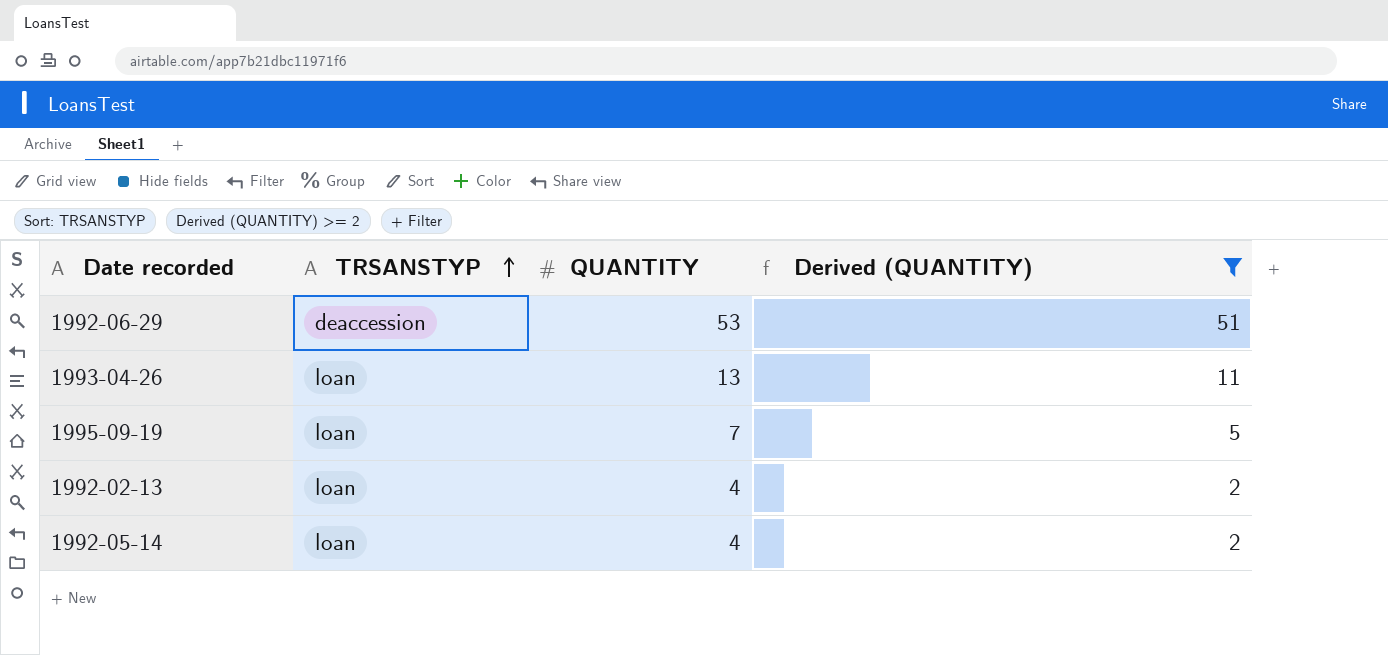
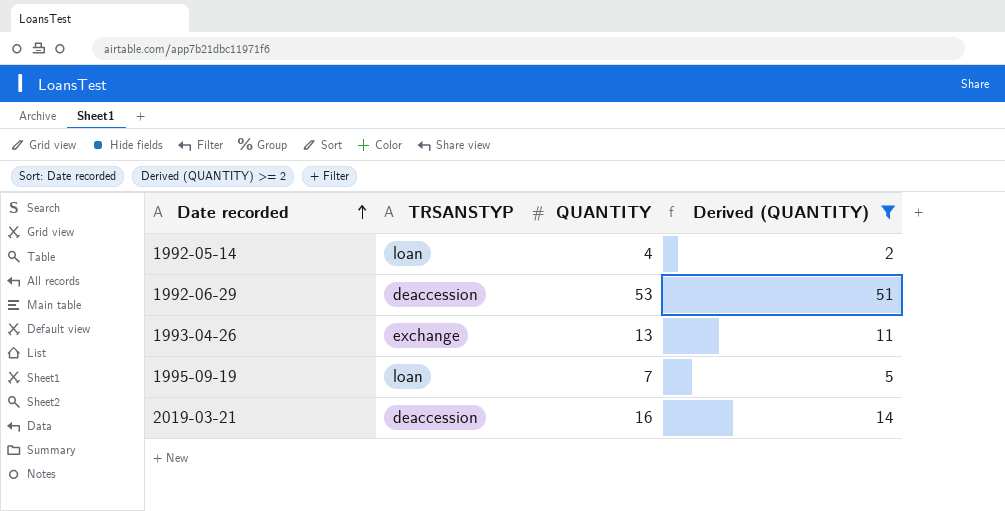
row order: TRSANSTYP ascending -> Date recorded ascending
row 1992-02-13: loan | 4 | 2 -> none
1993-04-26 | TRSANSTYP: loan -> exchange
row 2019-03-21: none -> deaccession | 16 | 14

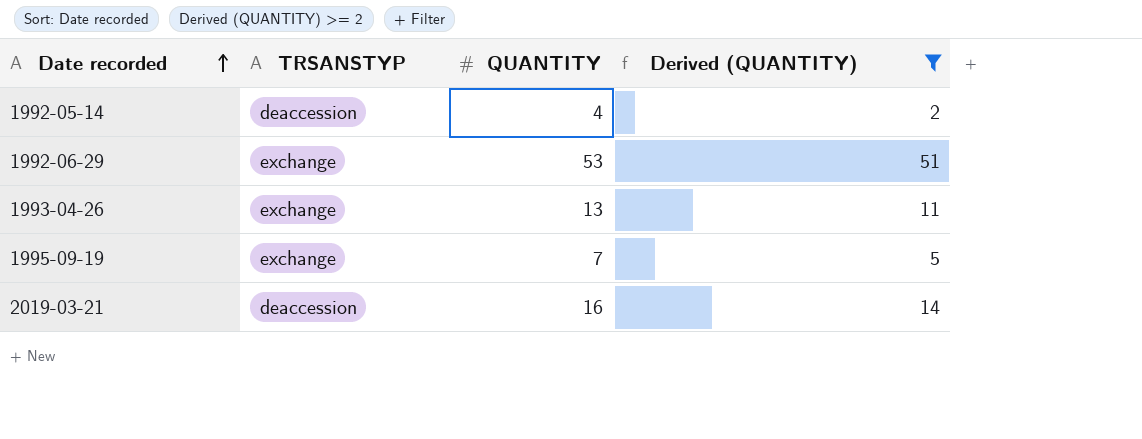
1992-05-14 | TRSANSTYP: loan -> deaccession
1992-06-29 | TRSANSTYP: deaccession -> exchange
1995-09-19 | TRSANSTYP: loan -> exchange

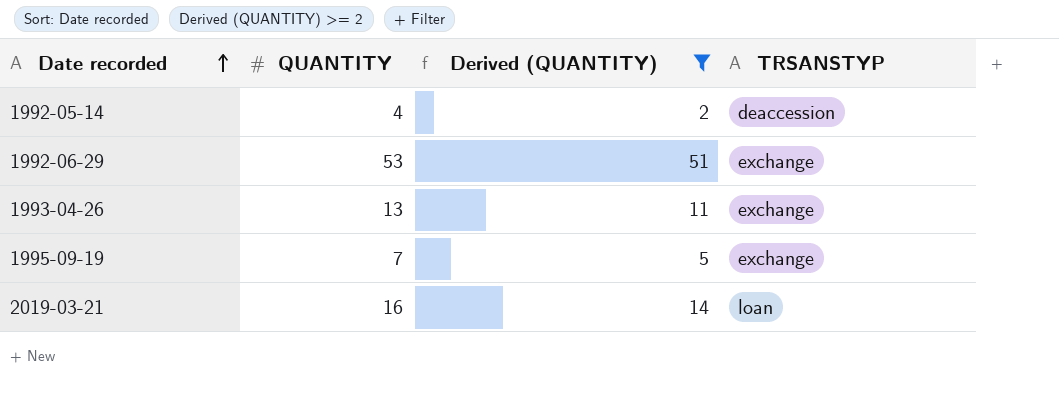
column TRSANSTYP | position: 2 -> 4
2019-03-21 | TRSANSTYP: deaccession -> loan

